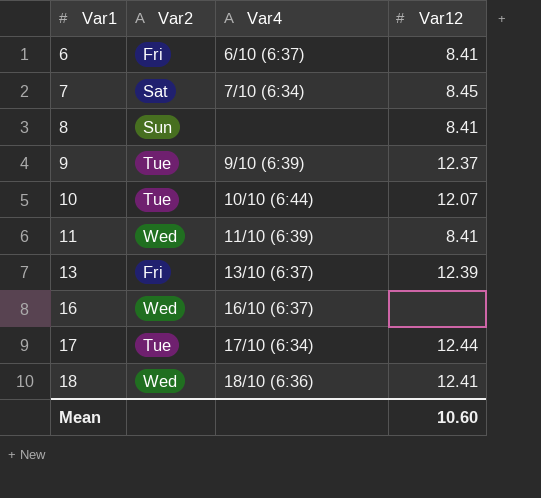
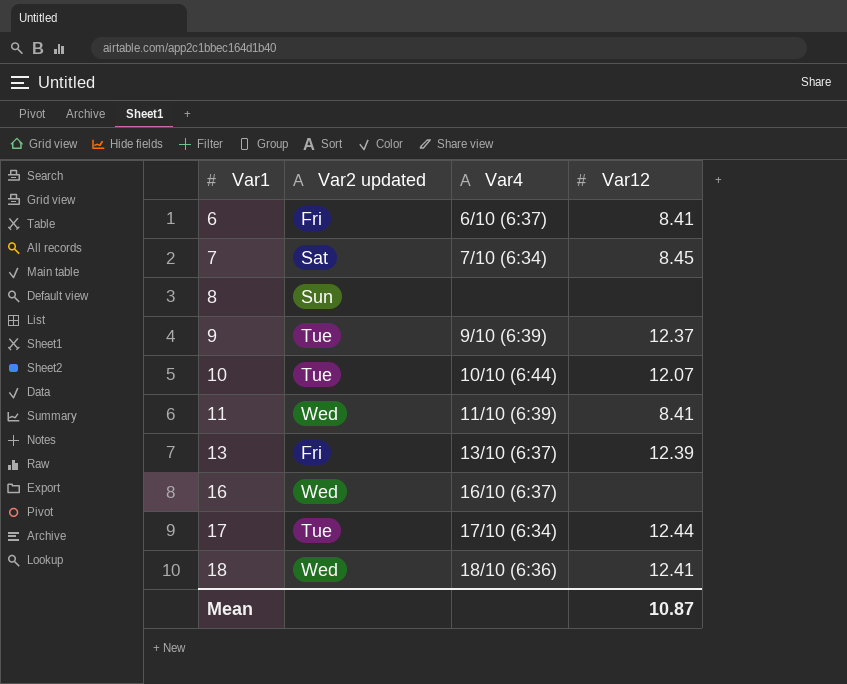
column name: Var2 -> Var2 updated
8 | Var12: 8.41 -> none
Mean | Var12: 10.60 -> 10.87

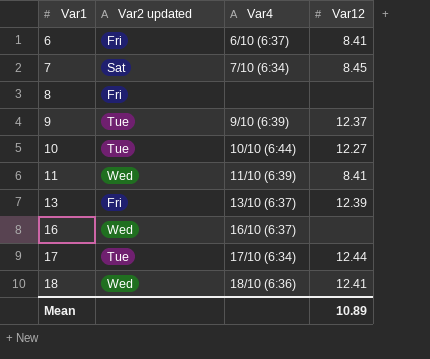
8 | Var2 updated: Sun -> Fri
10 | Var12: 12.07 -> 12.27
Mean | Var12: 10.87 -> 10.89

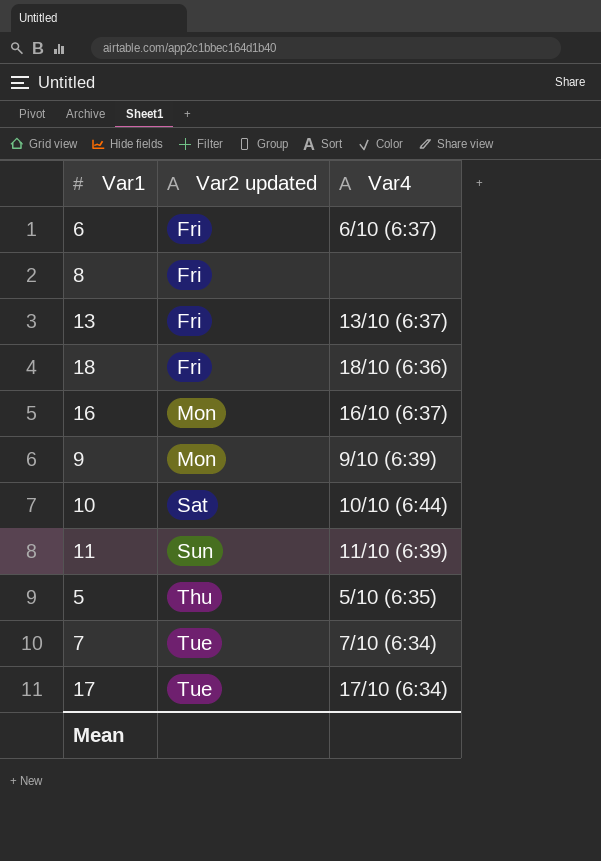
row order: Var1 ascending -> Var2 updated ascending
column Var12 | position: 4 -> none
18 | Var2 updated: Wed -> Fri
16 | Var2 updated: Wed -> Mon
9 | Var2 updated: Tue -> Mon
10 | Var2 updated: Tue -> Sat
11 | Var2 updated: Wed -> Sun
row 5: none -> Thu | 5/10 (6:35)
7 | Var2 updated: Sat -> Tue

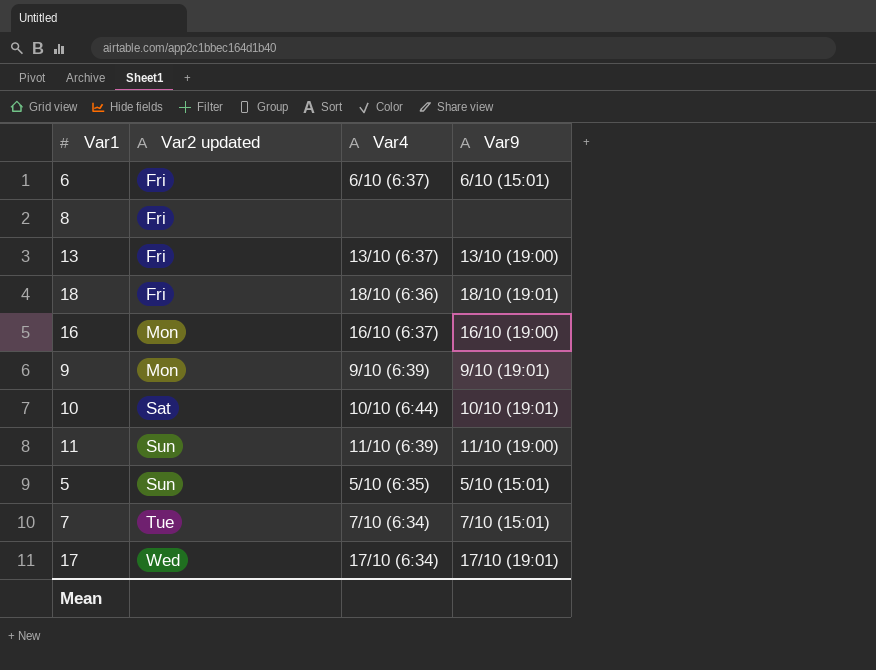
column Var9 | position: none -> 4
5 | Var2 updated: Thu -> Sun
17 | Var2 updated: Tue -> Wed

